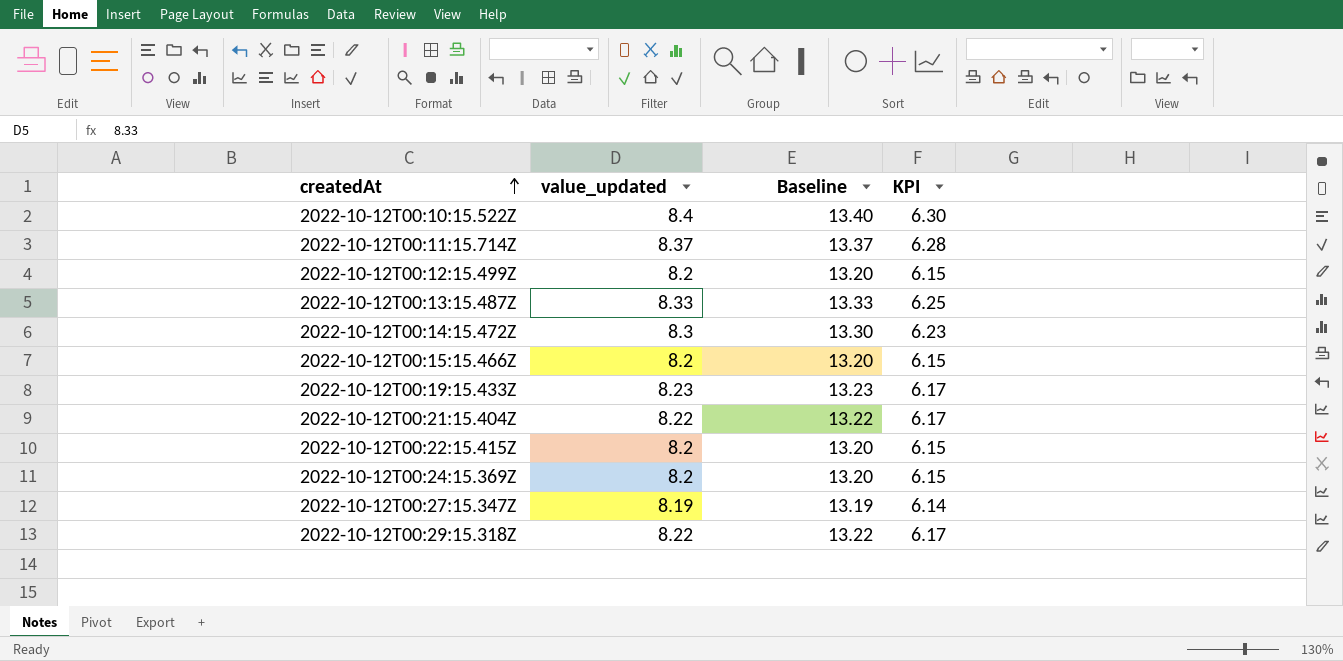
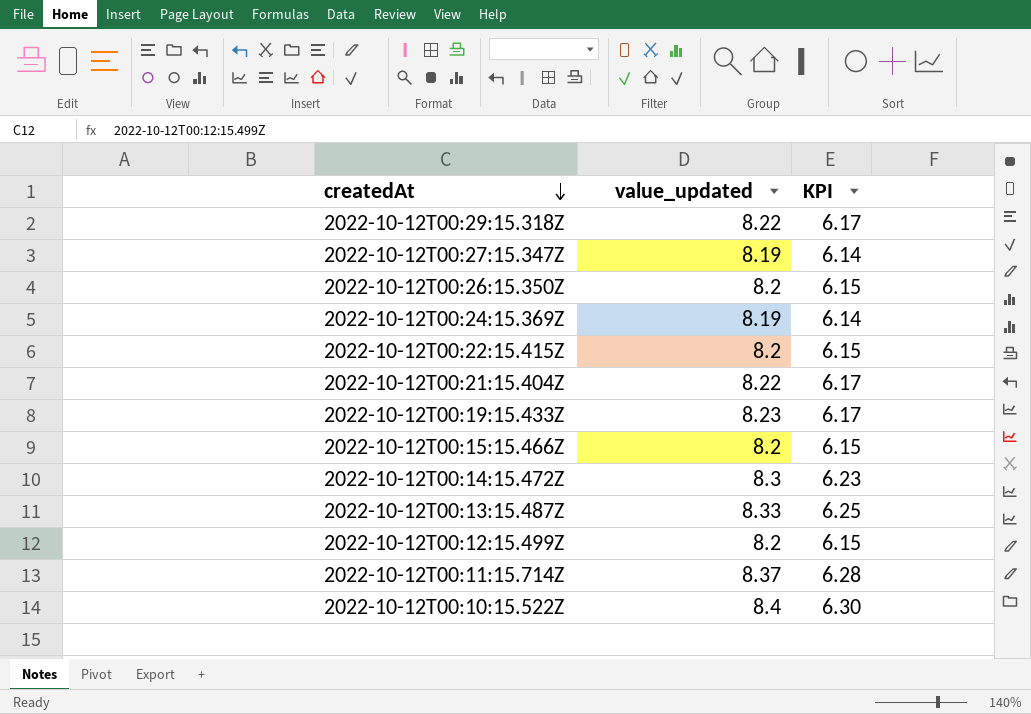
row order: createdAt ascending -> createdAt descending
column Baseline | formula: [value_updated] + 5 -> none
row 2022-10-12T00:26:15.350Z: none -> 8.2 | 6.15
2022-10-12T00:24:15.369Z | value_updated: 8.2 -> 8.19
2022-10-12T00:24:15.369Z | KPI: 6.15 -> 6.14

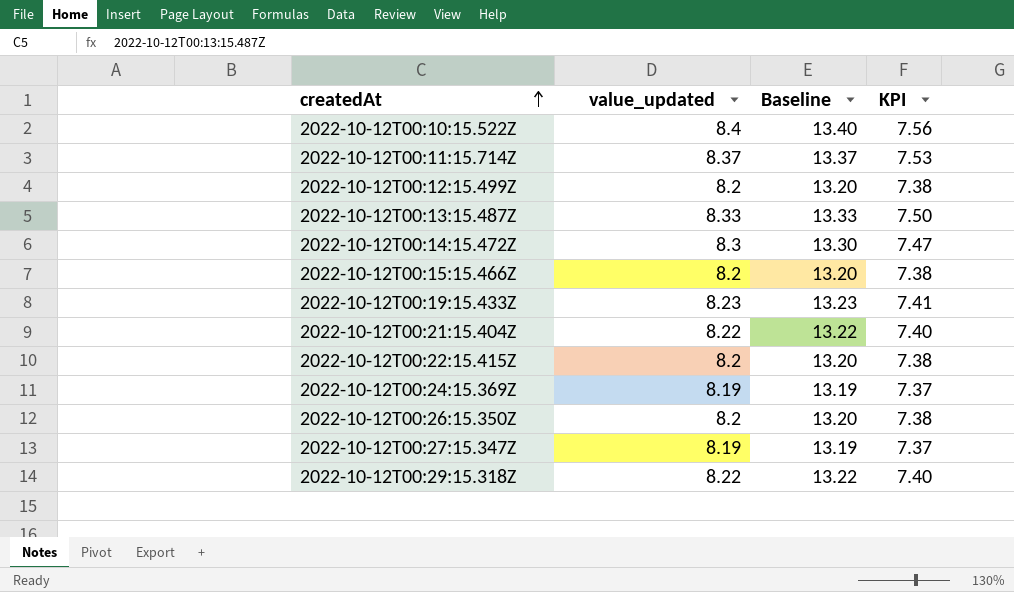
row order: createdAt descending -> createdAt ascending
column Baseline | formula: none -> [value_updated] + 5
column KPI | formula: [value_updated] * 0.75 -> [value_updated] * 0.9

